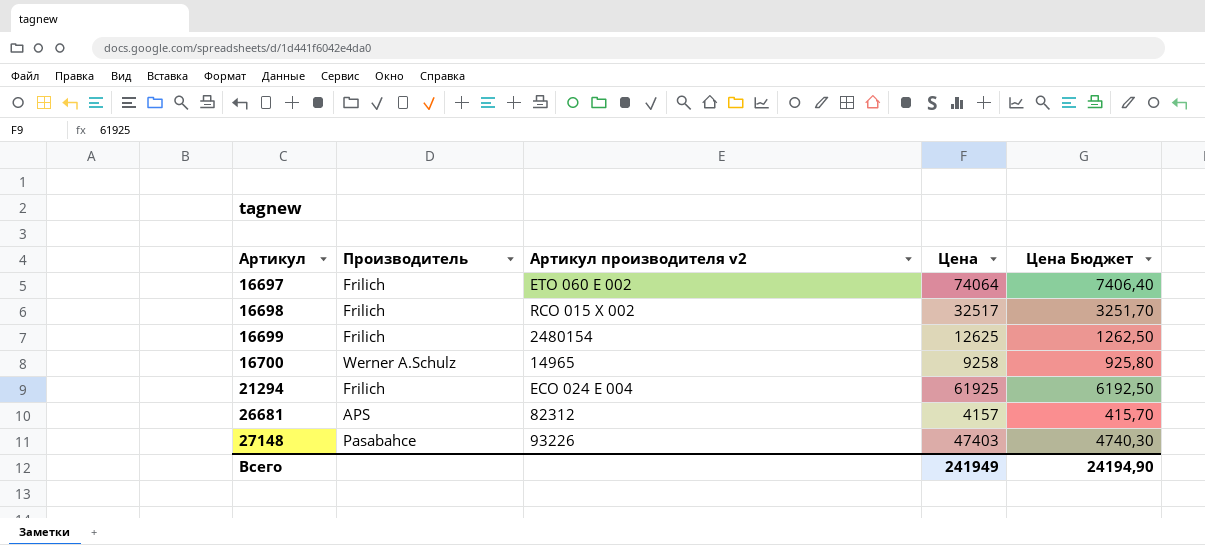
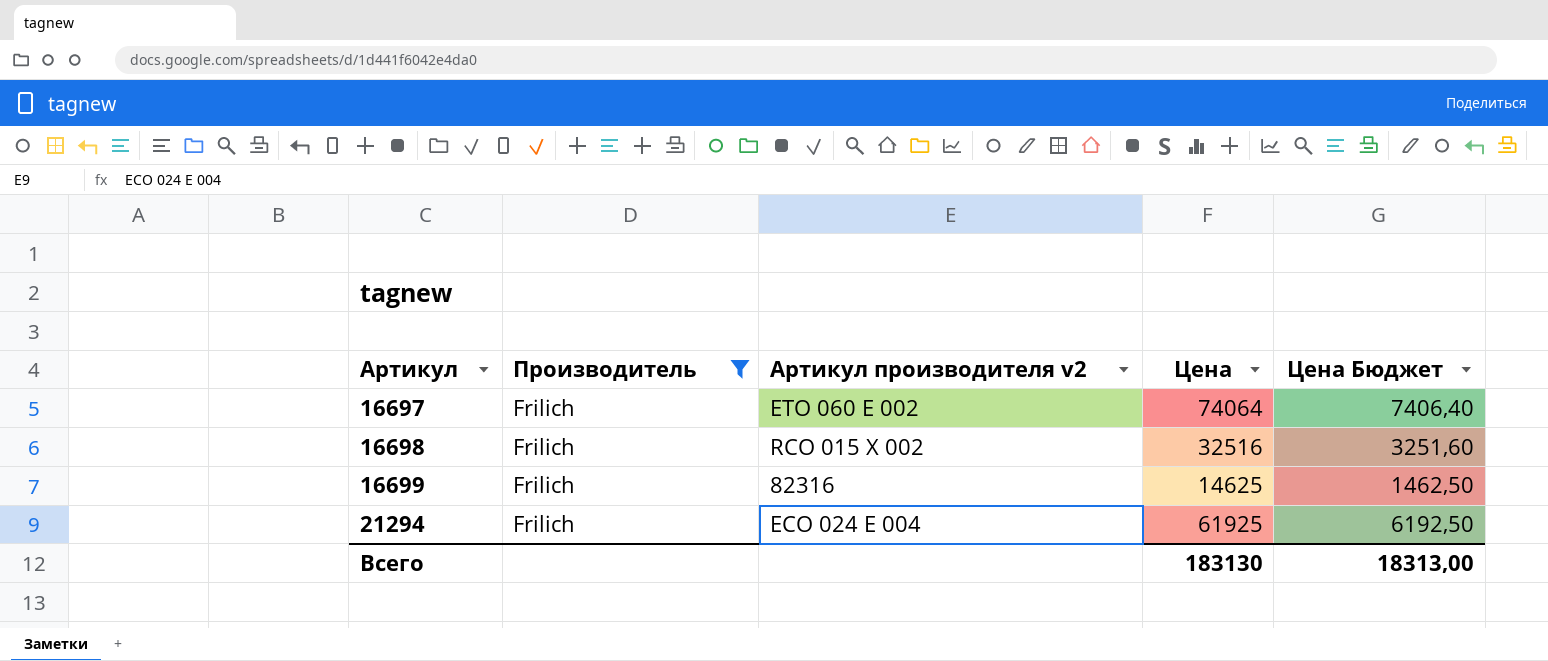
filter: none -> Производитель = Frilich
16698 | Цена: 32517 -> 32516
16698 | Цена Бюджет: 3251,70 -> 3251,60
16699 | Артикул производителя v2: 2480154 -> 82316
16699 | Цена: 12625 -> 14625
16699 | Цена Бюджет: 1262,50 -> 1462,50
Всего | Цена: 241949 -> 183130
Всего | Цена Бюджет: 24194,90 -> 18313,00

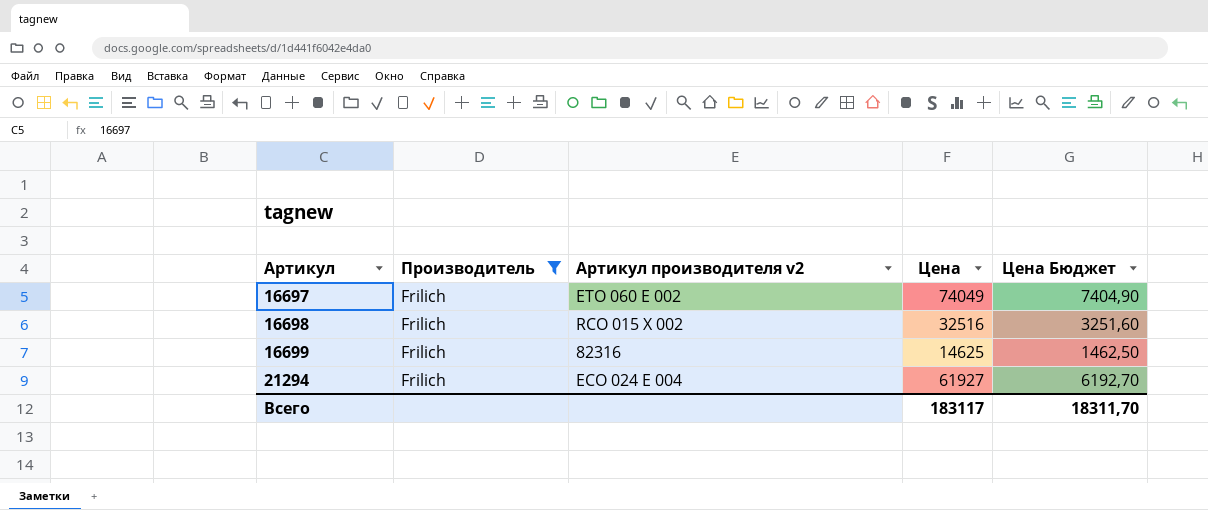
16697 | Цена: 74064 -> 74049
16697 | Цена Бюджет: 7406,40 -> 7404,90
21294 | Цена: 61925 -> 61927
21294 | Цена Бюджет: 6192,50 -> 6192,70
Всего | Цена: 183130 -> 183117
Всего | Цена Бюджет: 18313,00 -> 18311,70

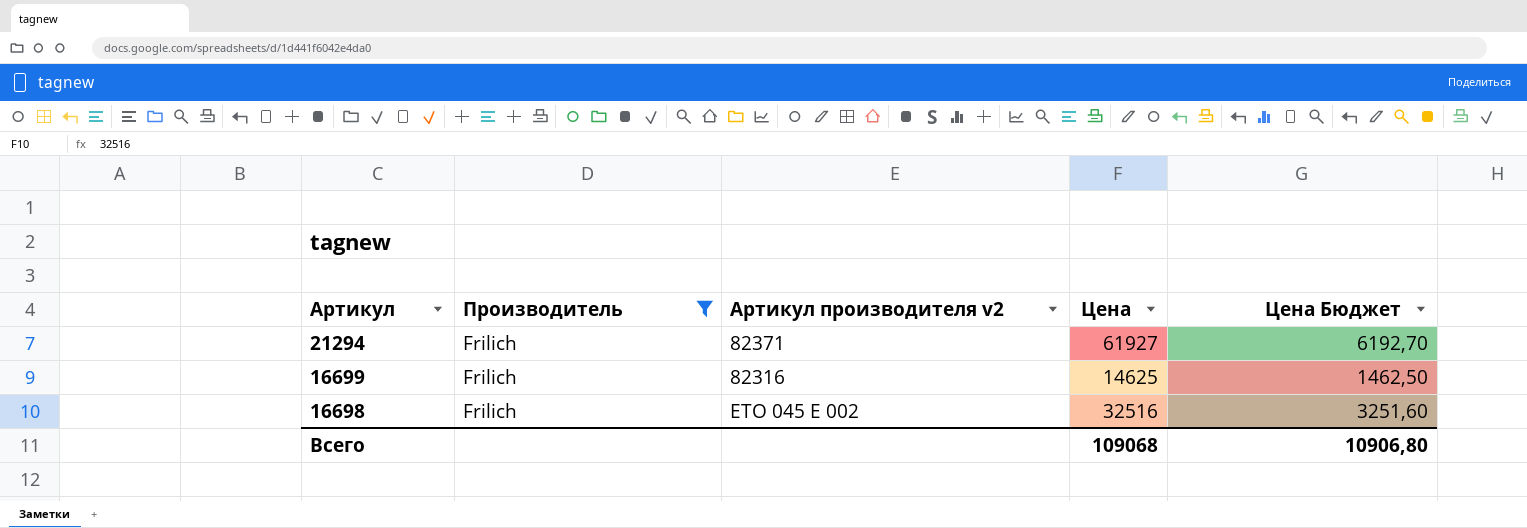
row order: Артикул ascending -> Артикул descending
row 16697: Frilich | ETO 060 E 002 | 74049 | 7404,90 -> none
21294 | Артикул производителя v2: ECO 024 E 004 -> 82371
16698 | Артикул производителя v2: RCO 015 X 002 -> ETO 045 E 002
Всего | Цена: 183117 -> 109068
Всего | Цена Бюджет: 18311,70 -> 10906,80

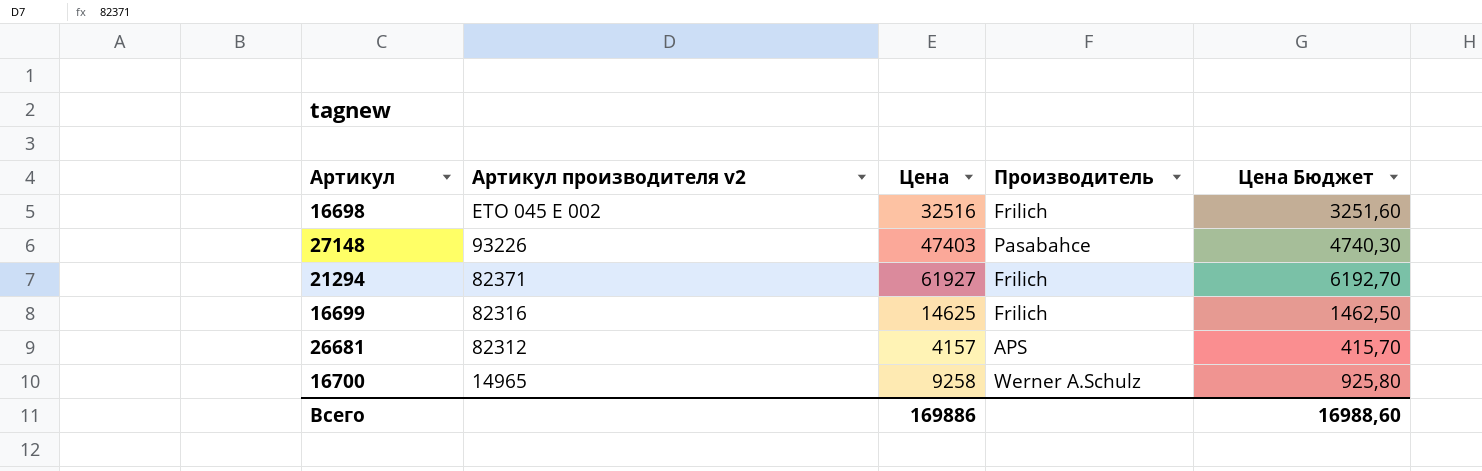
filter: Производитель = Frilich -> none
row order: Артикул descending -> Артикул производителя v2 descending
column Производитель | position: 2 -> 4
Всего | Цена: 109068 -> 169886
Всего | Цена Бюджет: 10906,80 -> 16988,60

